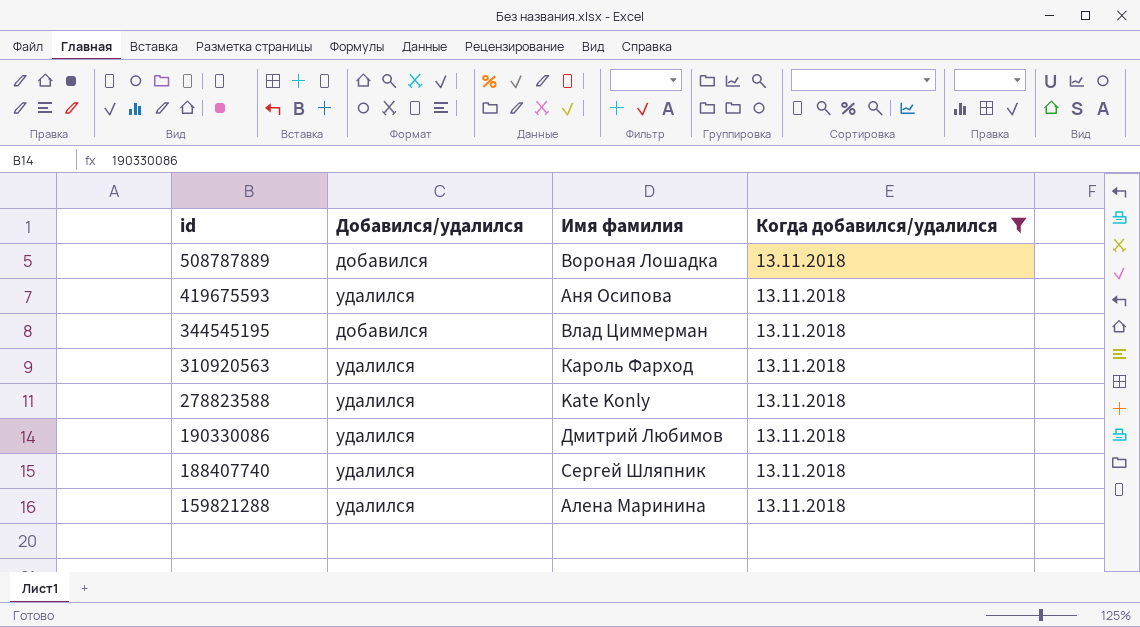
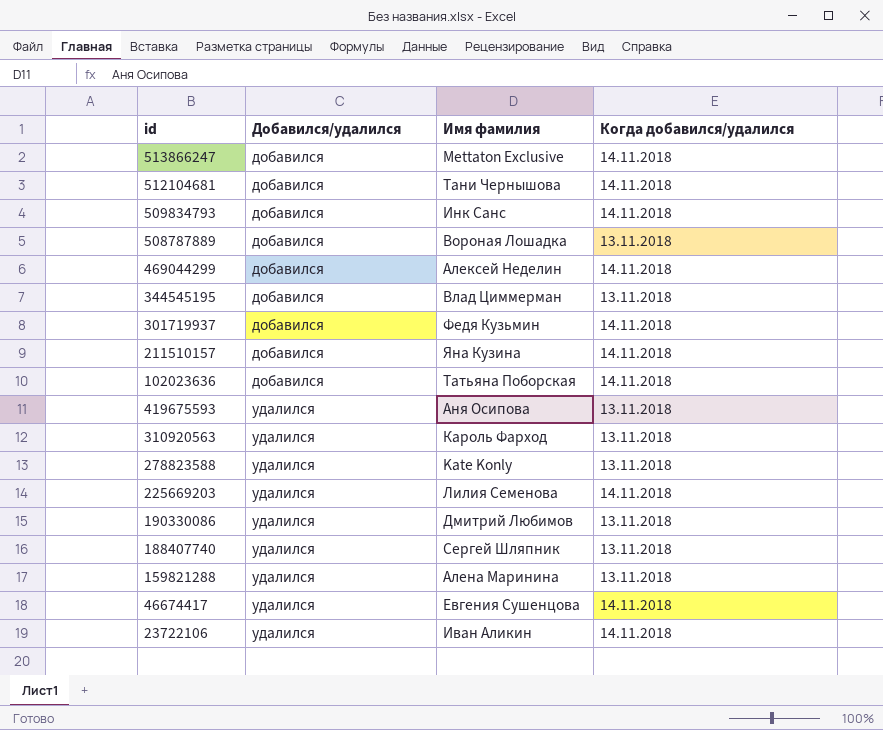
filter: Когда добавился/удалился = 13.11.2018 -> none
row order: id descending -> Добавился/удалился ascending

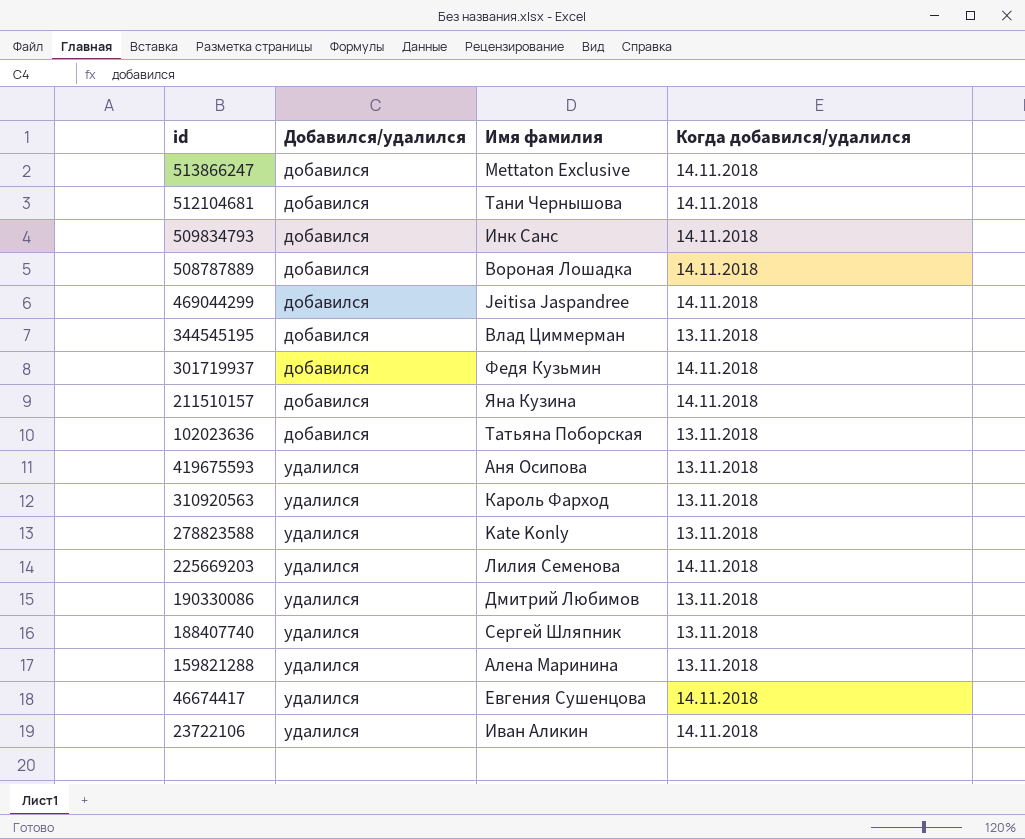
508787889 | Когда добавился/удалился: 13.11.2018 -> 14.11.2018
469044299 | Имя фамилия: Алексей Неделин -> Jeitisa Jaspandree
102023636 | Когда добавился/удалился: 14.11.2018 -> 13.11.2018

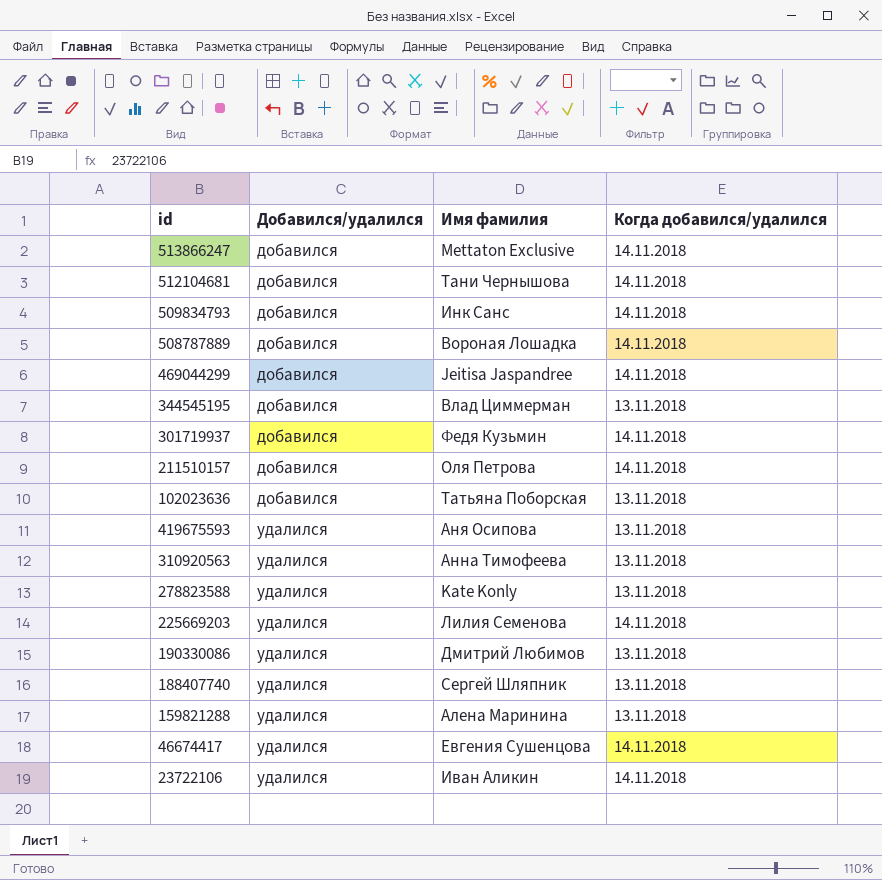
211510157 | Имя фамилия: Яна Кузина -> Оля Петрова
310920563 | Имя фамилия: Кароль Фарход -> Анна Тимофеева

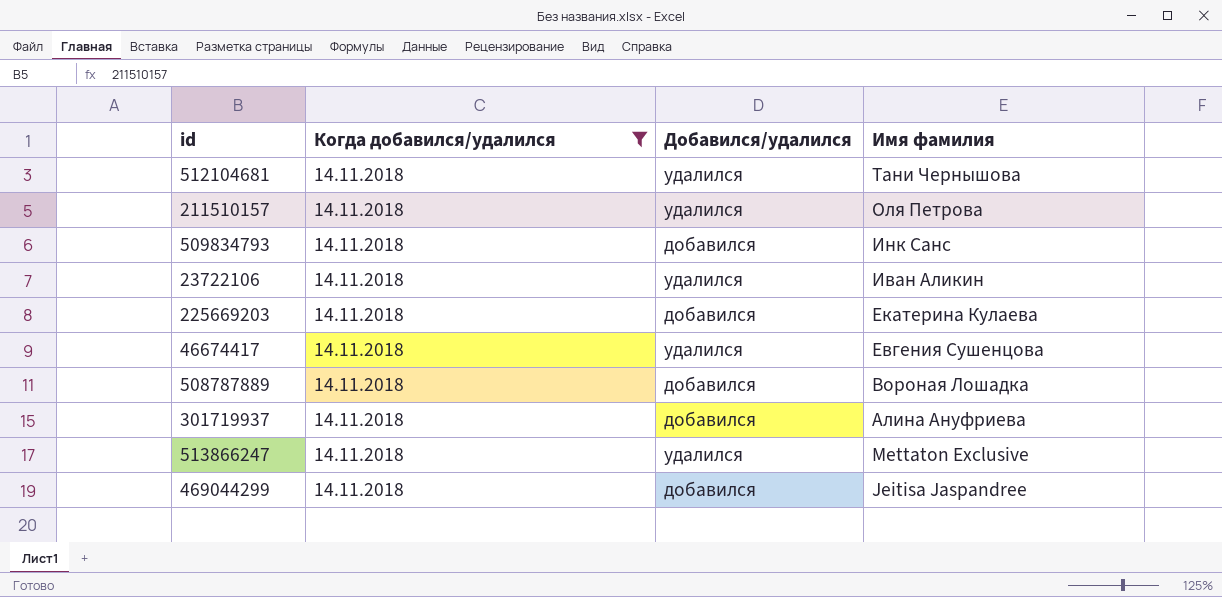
filter: none -> Когда добавился/удалился = 14.11.2018
row order: Добавился/удалился ascending -> Имя фамилия descending
column Когда добавился/удалился | position: 4 -> 2
512104681 | Добавился/удалился: добавился -> удалился
211510157 | Добавился/удалился: добавился -> удалился
225669203 | Добавился/удалился: удалился -> добавился
225669203 | Имя фамилия: Лилия Семенова -> Екатерина Кулаева
301719937 | Имя фамилия: Федя Кузьмин -> Алина Ануфриева
513866247 | Добавился/удалился: добавился -> удалился

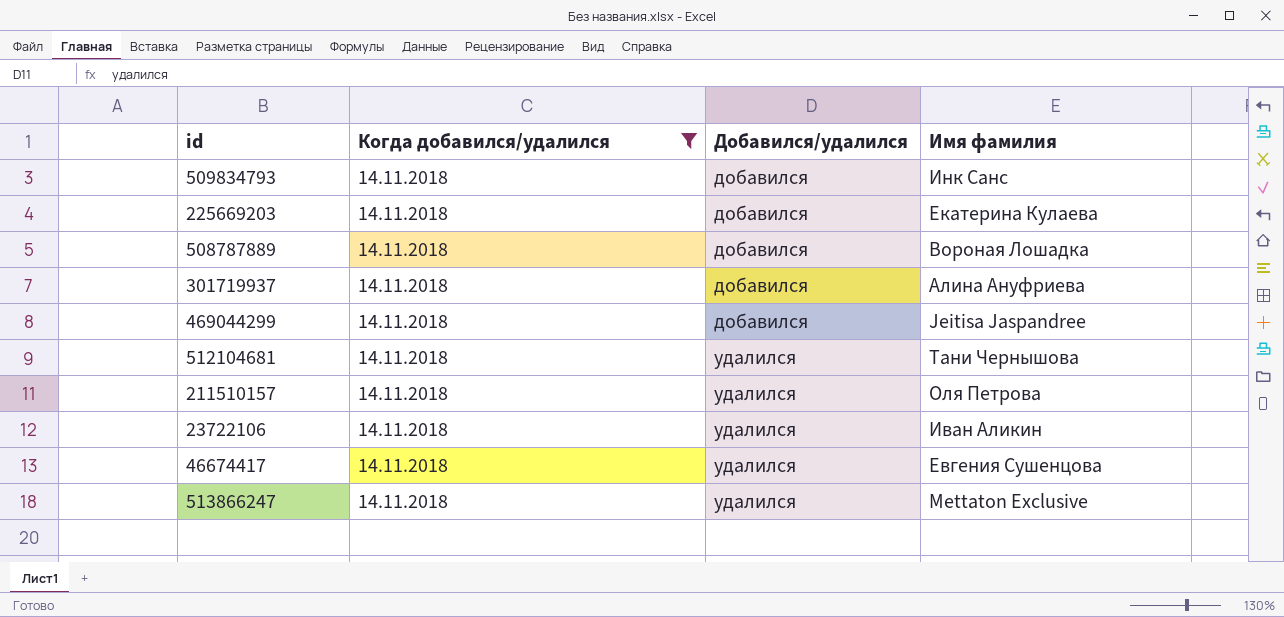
row order: Имя фамилия descending -> Добавился/удалился ascending

